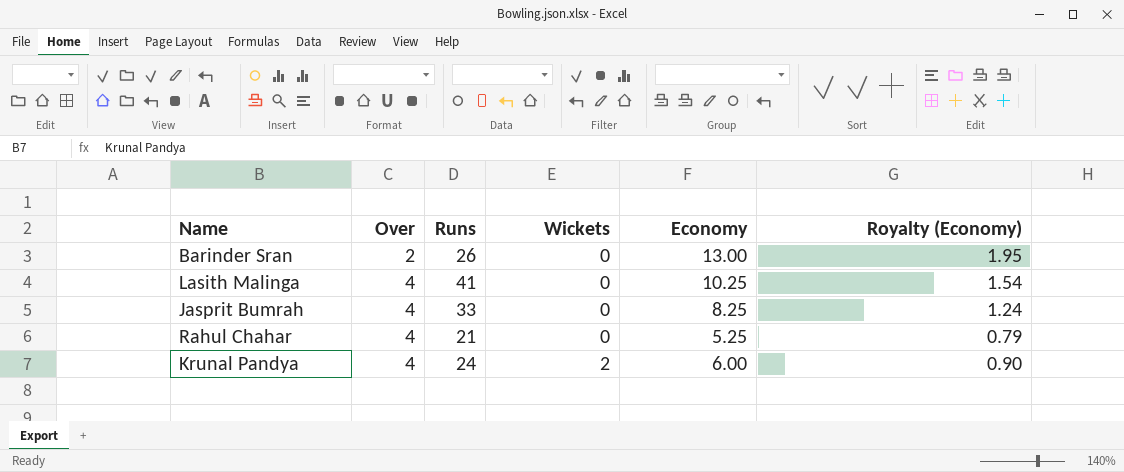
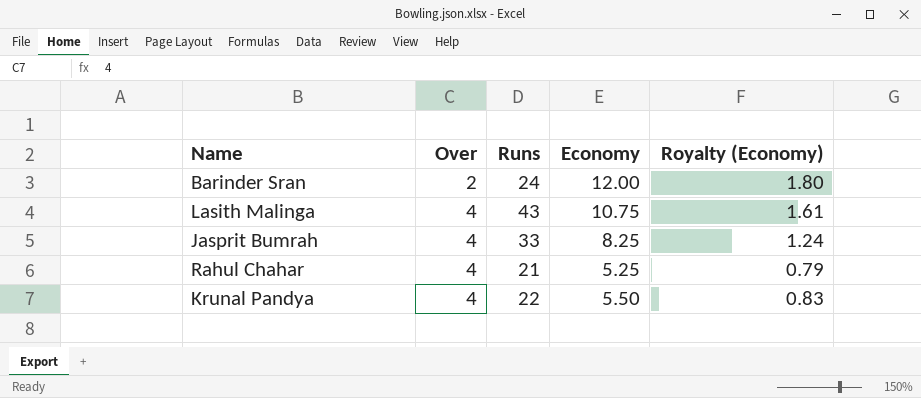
column Wickets | position: 4 -> none
Barinder Sran | Runs: 26 -> 24
Barinder Sran | Economy: 13.00 -> 12.00
Barinder Sran | Royalty (Economy): 1.95 -> 1.80
Lasith Malinga | Runs: 41 -> 43
Lasith Malinga | Economy: 10.25 -> 10.75
Lasith Malinga | Royalty (Economy): 1.54 -> 1.61
Krunal Pandya | Runs: 24 -> 22
Krunal Pandya | Economy: 6.00 -> 5.50
Krunal Pandya | Royalty (Economy): 0.90 -> 0.83

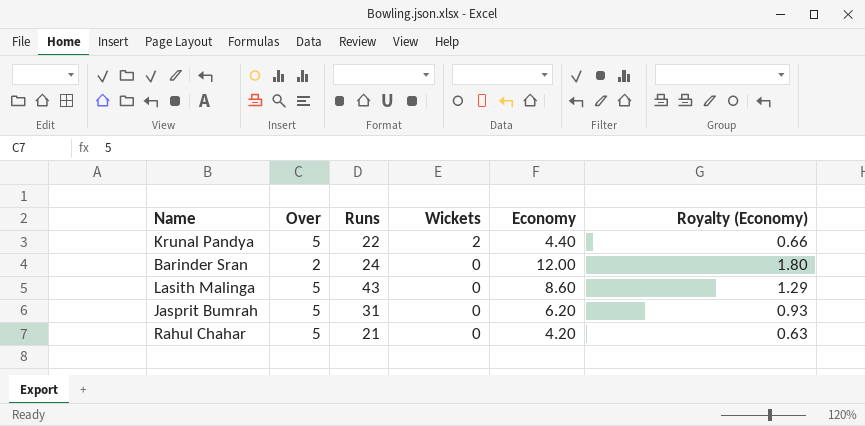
row order: Over ascending -> Wickets descending
column Wickets | position: none -> 4
Krunal Pandya | Over: 4 -> 5
Krunal Pandya | Economy: 5.50 -> 4.40
Krunal Pandya | Royalty (Economy): 0.83 -> 0.66
Lasith Malinga | Over: 4 -> 5
Lasith Malinga | Economy: 10.75 -> 8.60
Lasith Malinga | Royalty (Economy): 1.61 -> 1.29
Jasprit Bumrah | Over: 4 -> 5
Jasprit Bumrah | Runs: 33 -> 31
Jasprit Bumrah | Economy: 8.25 -> 6.20
Jasprit Bumrah | Royalty (Economy): 1.24 -> 0.93
Rahul Chahar | Over: 4 -> 5
Rahul Chahar | Economy: 5.25 -> 4.20
Rahul Chahar | Royalty (Economy): 0.79 -> 0.63

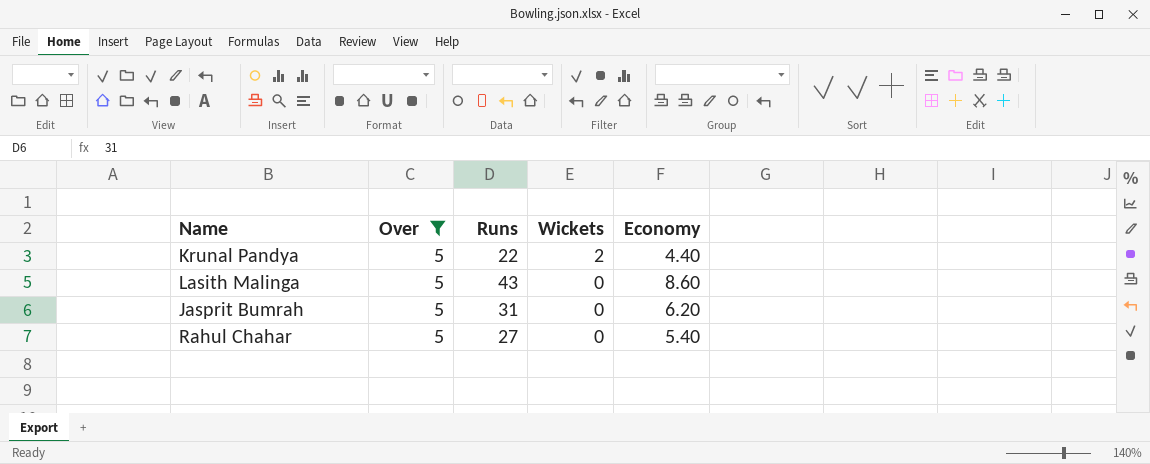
filter: none -> Over = 5
column Royalty (Economy) | formula: [Economy] * 0.15 -> none
Rahul Chahar | Runs: 21 -> 27
Rahul Chahar | Economy: 4.20 -> 5.40

